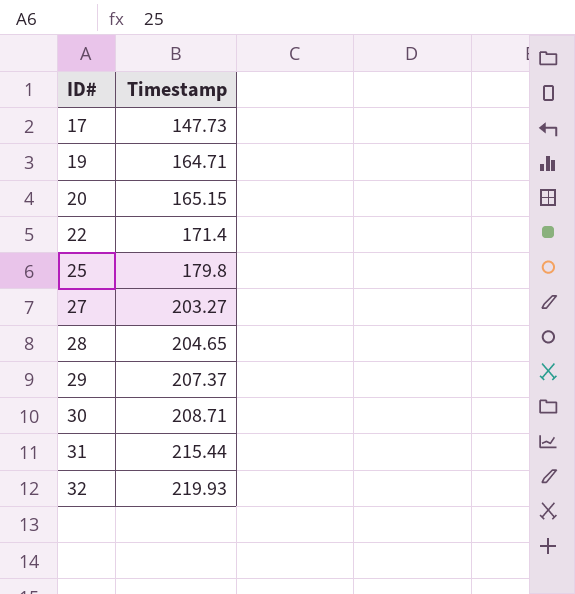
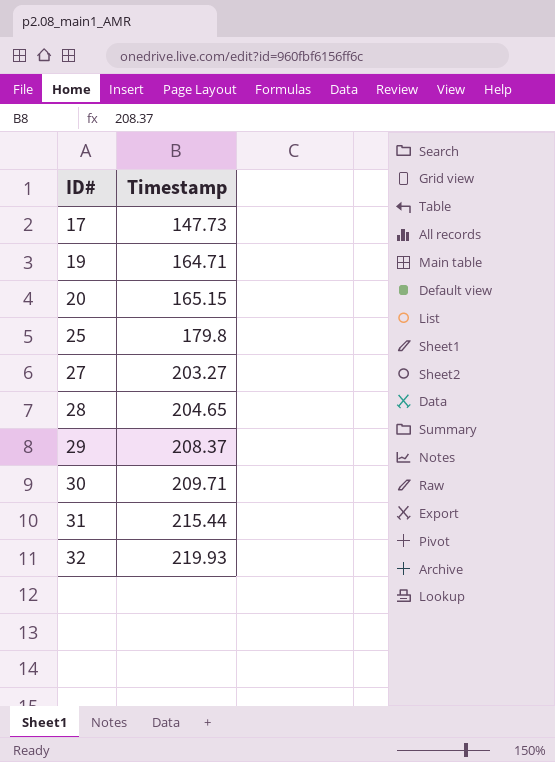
row 22: 171.4 -> none
29 | Timestamp: 207.37 -> 208.37
30 | Timestamp: 208.71 -> 209.71

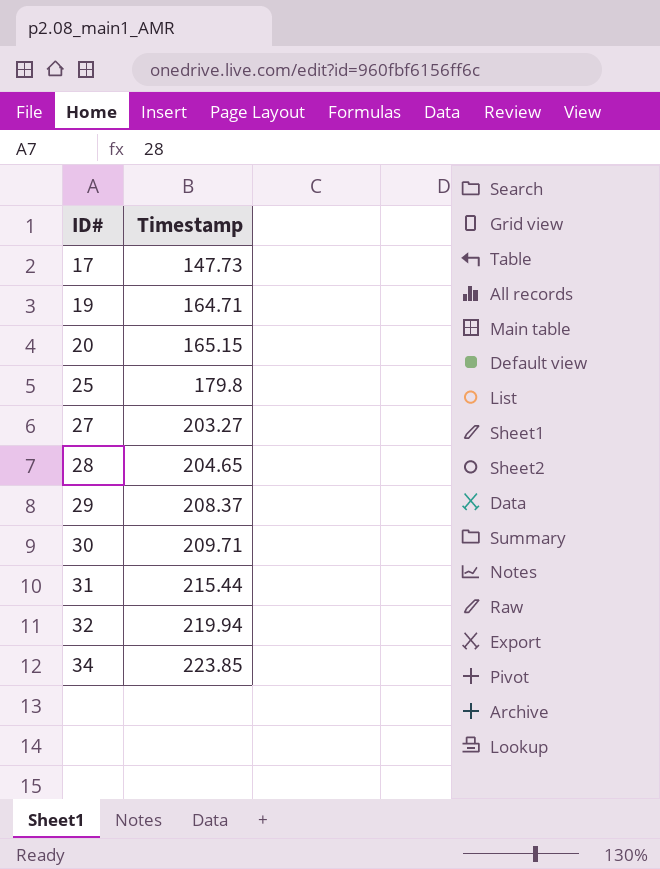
32 | Timestamp: 219.93 -> 219.94
row 34: none -> 223.85

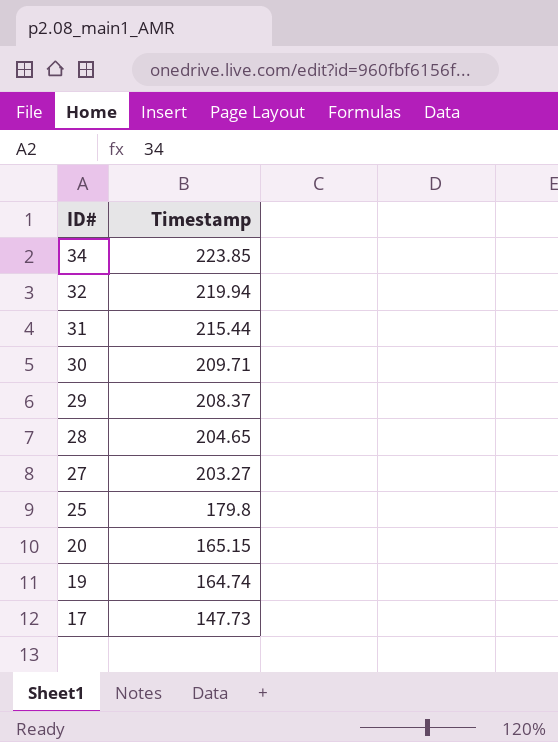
row order: ID# ascending -> ID# descending
19 | Timestamp: 164.71 -> 164.74

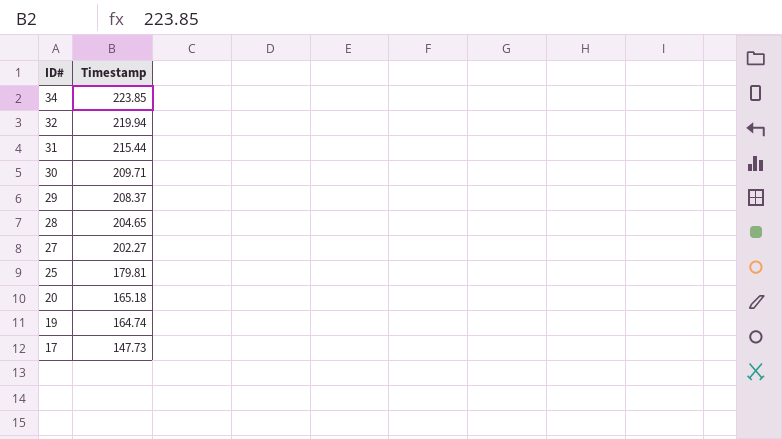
27 | Timestamp: 203.27 -> 202.27
25 | Timestamp: 179.8 -> 179.81
20 | Timestamp: 165.15 -> 165.18

